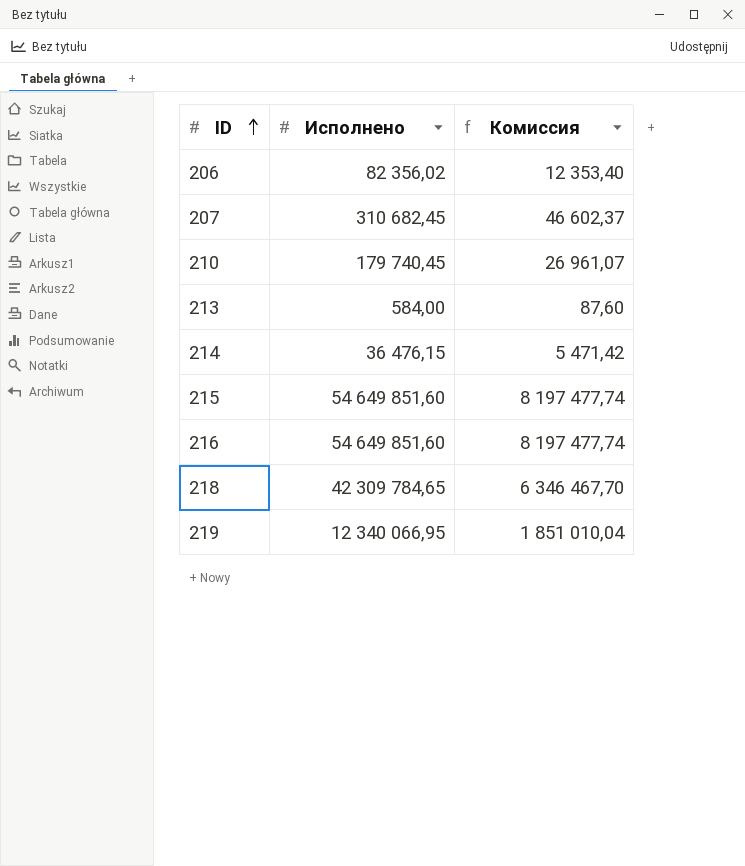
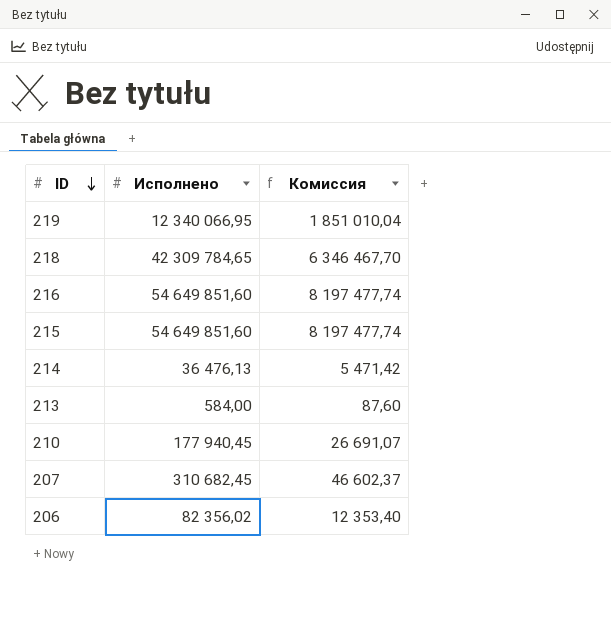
row order: ID ascending -> ID descending
214 | Исполнено: 36 476,15 -> 36 476,13
210 | Исполнено: 179 740,45 -> 177 940,45
210 | Комиссия: 26 961,07 -> 26 691,07

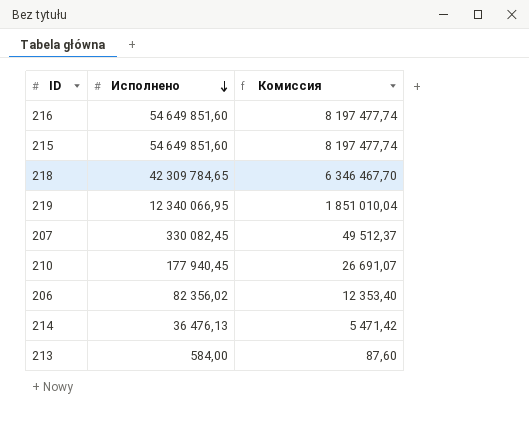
row order: ID descending -> Исполнено descending
207 | Исполнено: 310 682,45 -> 330 082,45
207 | Комиссия: 46 602,37 -> 49 512,37

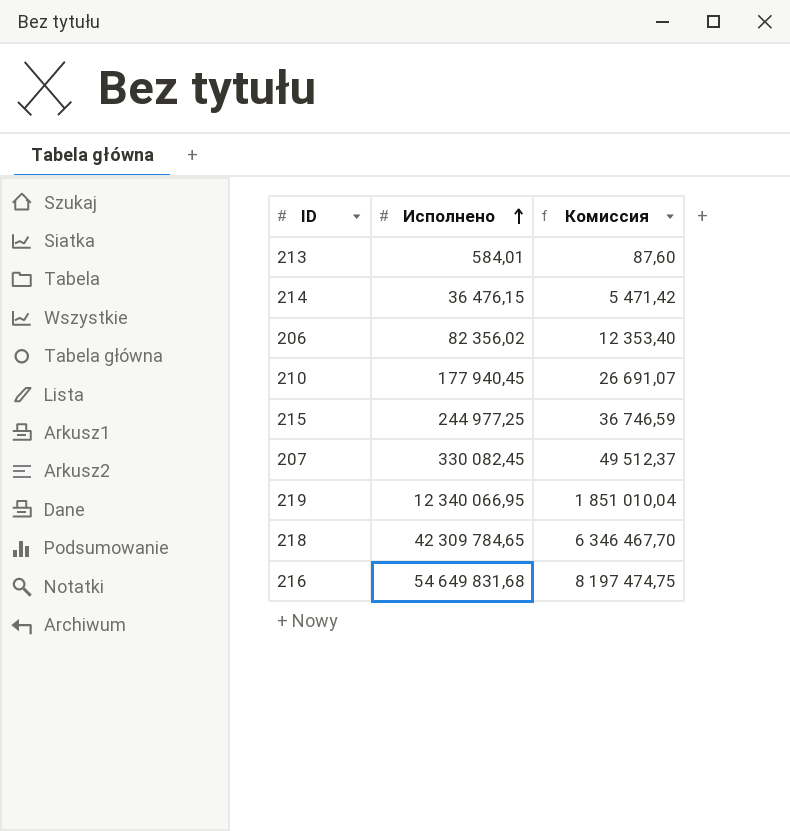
row order: Исполнено descending -> Исполнено ascending
213 | Исполнено: 584,00 -> 584,01
214 | Исполнено: 36 476,13 -> 36 476,15
215 | Исполнено: 54 649 851,60 -> 244 977,25
215 | Комиссия: 8 197 477,74 -> 36 746,59
216 | Исполнено: 54 649 851,60 -> 54 649 831,68
216 | Комиссия: 8 197 477,74 -> 8 197 474,75

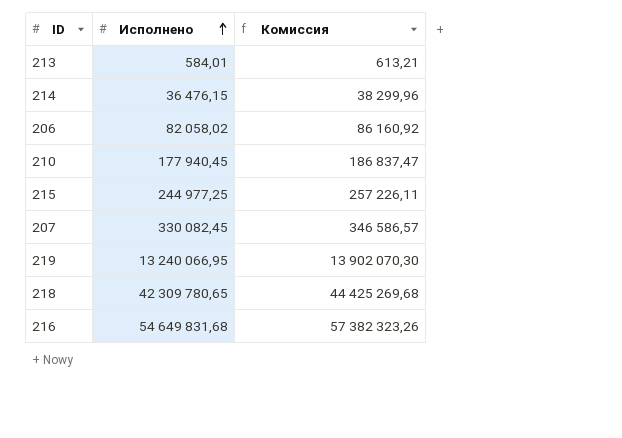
column Комиссия | formula: [Исполнено] * 0,15 -> [Исполнено] * 1,05
206 | Исполнено: 82 356,02 -> 82 058,02
219 | Исполнено: 12 340 066,95 -> 13 240 066,95
218 | Исполнено: 42 309 784,65 -> 42 309 780,65

